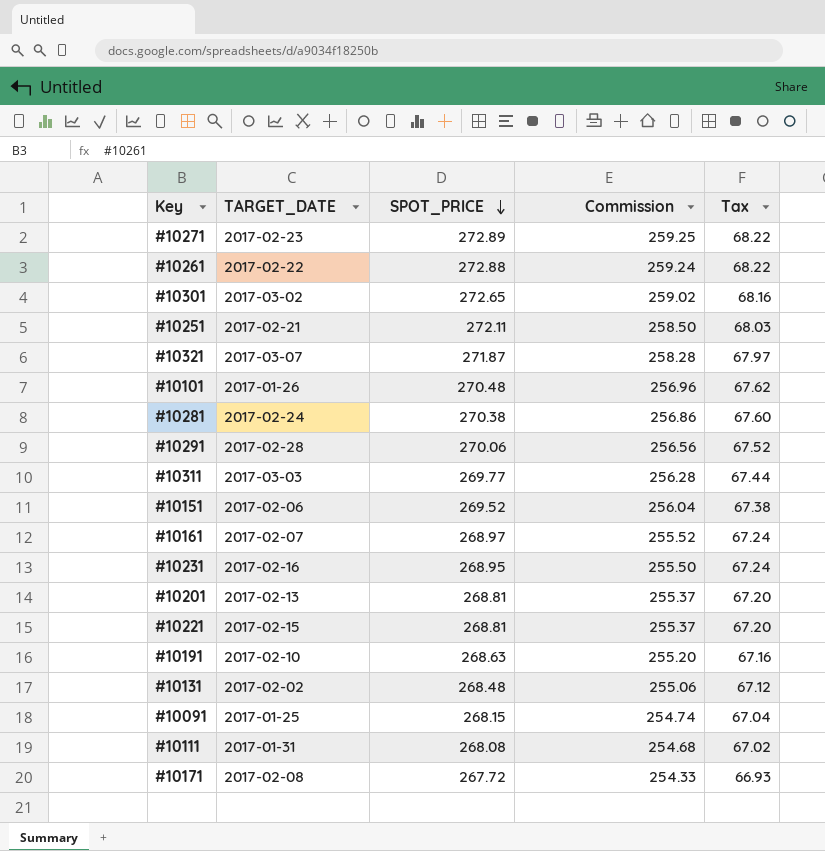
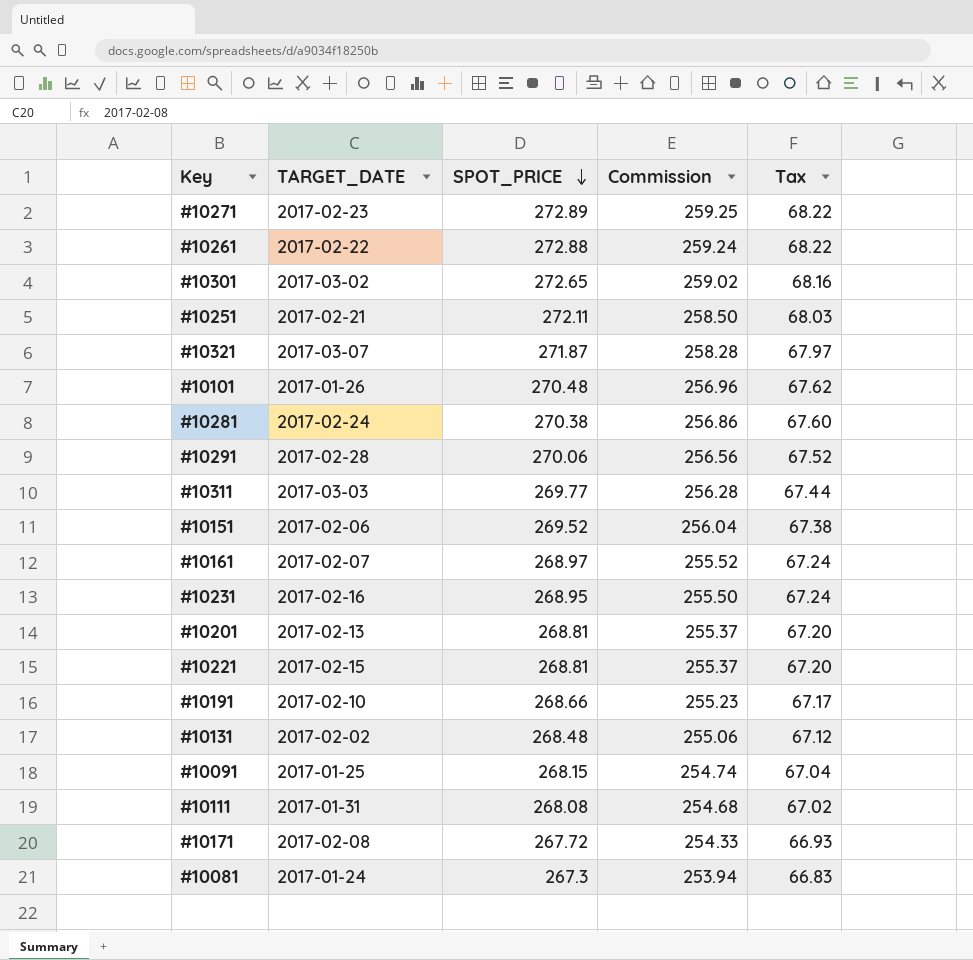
#10191 | SPOT_PRICE: 268.63 -> 268.66
#10191 | Commission: 255.20 -> 255.23
#10191 | Tax: 67.16 -> 67.17
row #10081: none -> 2017-01-24 | 267.3 | 253.94 | 66.83

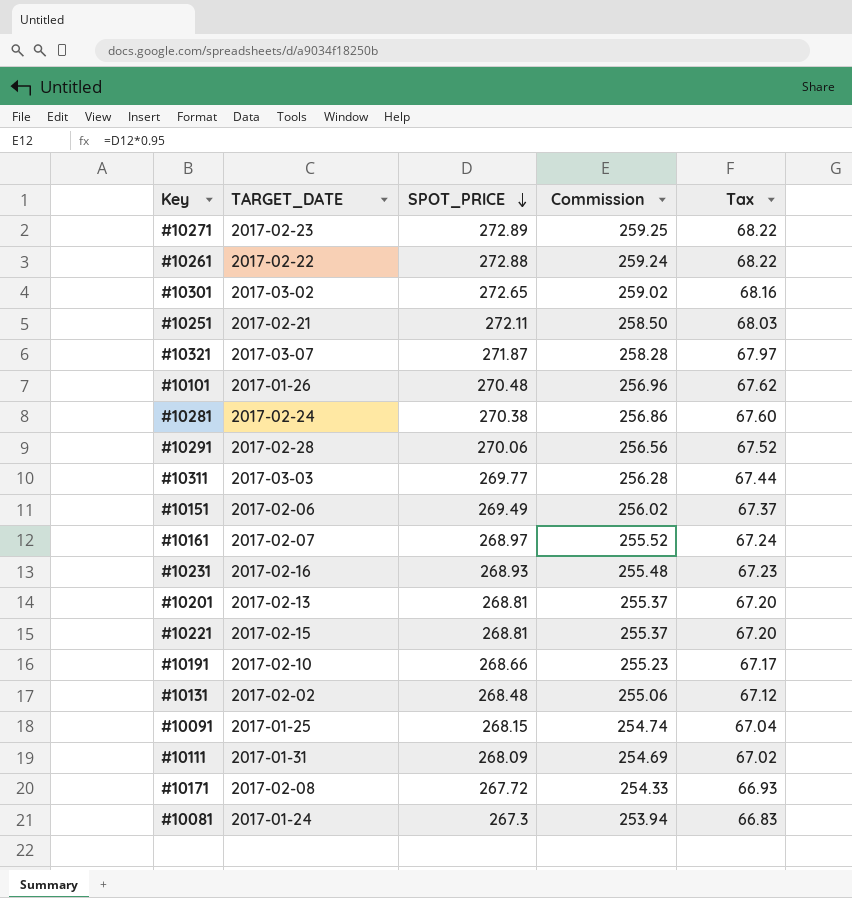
#10151 | SPOT_PRICE: 269.52 -> 269.49
#10151 | Commission: 256.04 -> 256.02
#10151 | Tax: 67.38 -> 67.37
#10231 | SPOT_PRICE: 268.95 -> 268.93
#10231 | Commission: 255.50 -> 255.48
#10231 | Tax: 67.24 -> 67.23
#10111 | SPOT_PRICE: 268.08 -> 268.09
#10111 | Commission: 254.68 -> 254.69

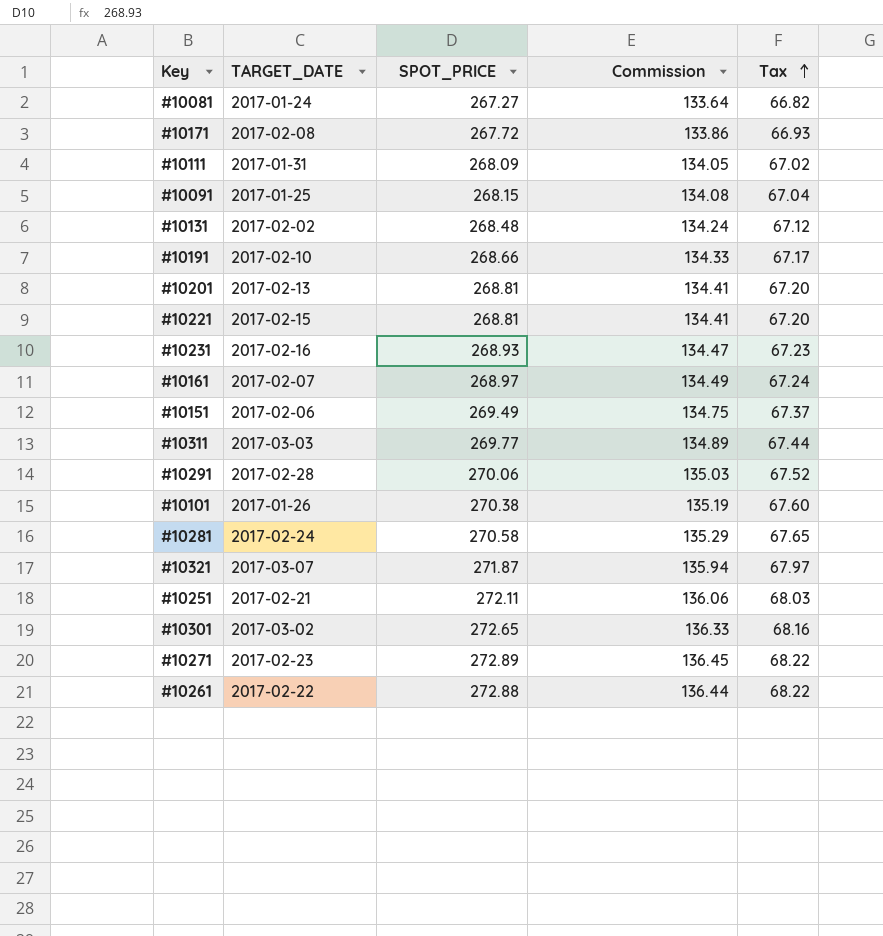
row order: SPOT_PRICE descending -> Tax ascending
column Commission | formula: [SPOT_PRICE] * 0.95 -> [SPOT_PRICE] * 0.5
#10081 | SPOT_PRICE: 267.3 -> 267.27
#10081 | Tax: 66.83 -> 66.82
#10101 | SPOT_PRICE: 270.48 -> 270.38
#10101 | Tax: 67.62 -> 67.60
#10281 | SPOT_PRICE: 270.38 -> 270.58
#10281 | Tax: 67.60 -> 67.65

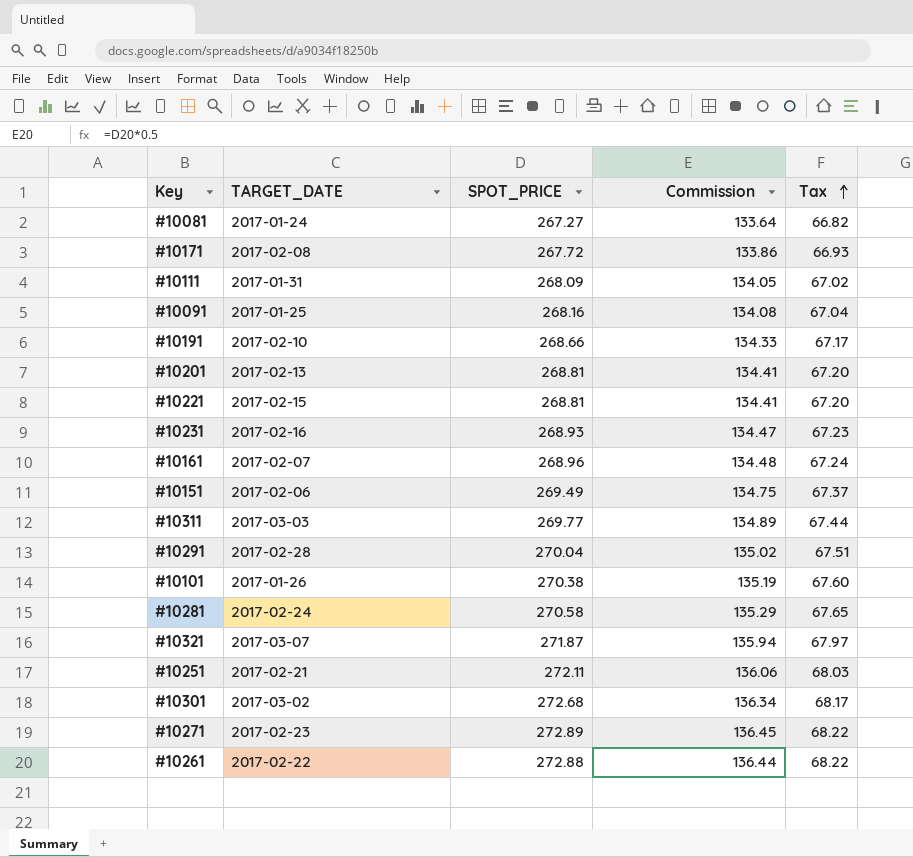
row #10131: 2017-02-02 | 268.48 | 134.24 | 67.12 -> none
#10091 | SPOT_PRICE: 268.15 -> 268.16
#10161 | SPOT_PRICE: 268.97 -> 268.96
#10161 | Commission: 134.49 -> 134.48
#10291 | SPOT_PRICE: 270.06 -> 270.04
#10291 | Commission: 135.03 -> 135.02
#10291 | Tax: 67.52 -> 67.51
#10301 | SPOT_PRICE: 272.65 -> 272.68
#10301 | Commission: 136.33 -> 136.34
#10301 | Tax: 68.16 -> 68.17

